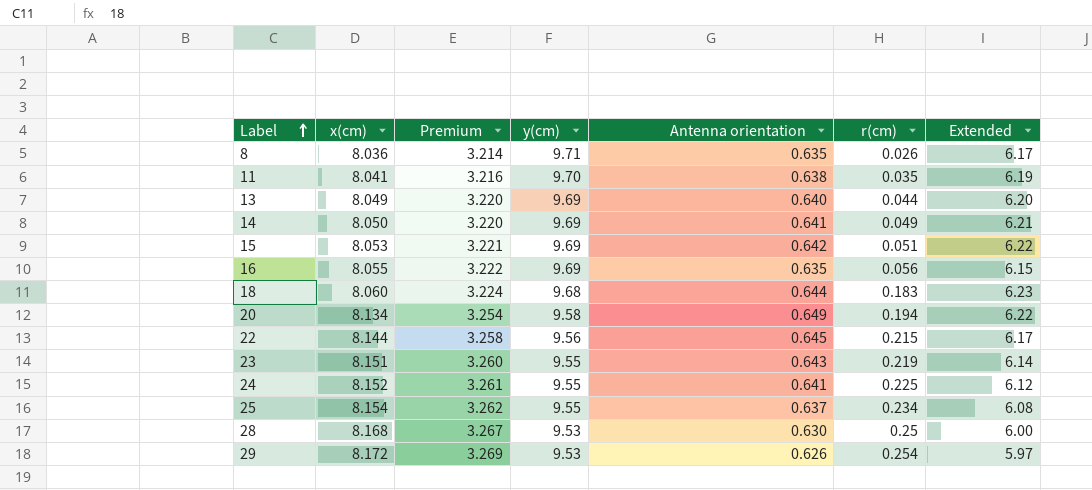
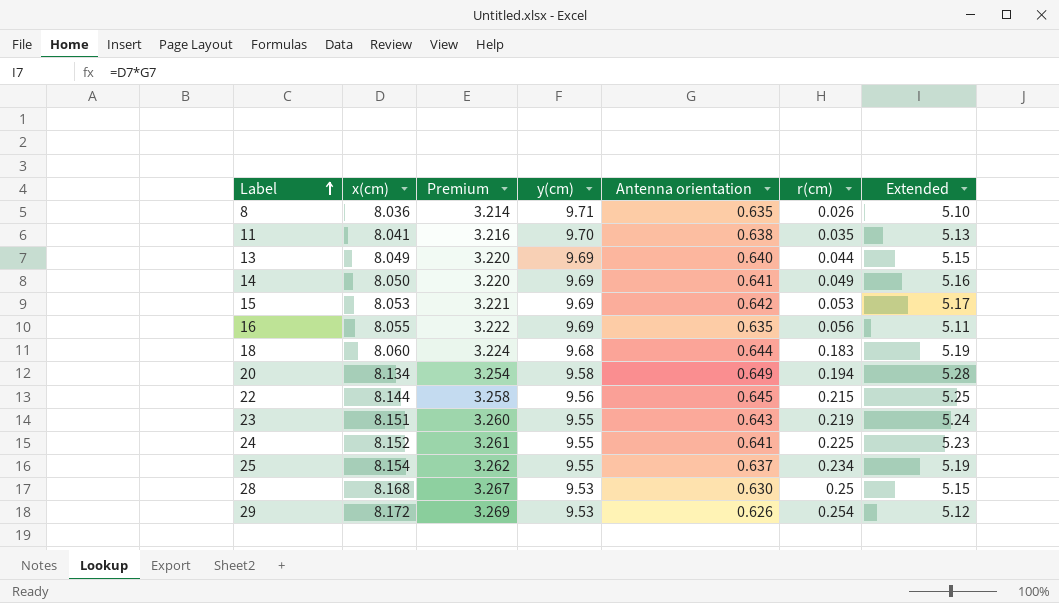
column Extended | formula: [y(cm)] * [Antenna orientation] -> [x(cm)] * [Antenna orientation]
15 | r(cm): 0.051 -> 0.053

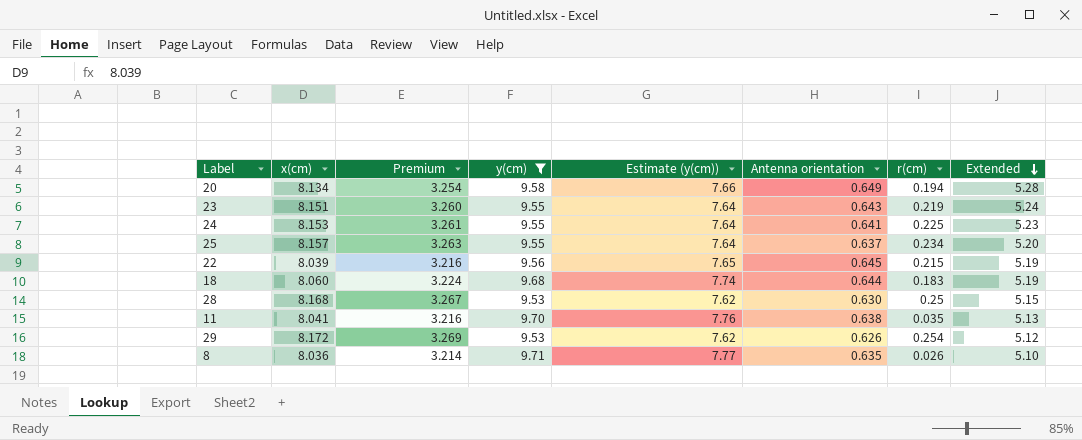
filter: none -> y(cm) != 9.69
row order: Label ascending -> Extended descending
column Estimate (y(cm)) | formula: none -> [y(cm)] * 0.8
24 | x(cm): 8.152 -> 8.153
25 | x(cm): 8.154 -> 8.157
25 | Premium: 3.262 -> 3.263
25 | Extended: 5.19 -> 5.20
22 | x(cm): 8.144 -> 8.039
22 | Premium: 3.258 -> 3.216
22 | Extended: 5.25 -> 5.19

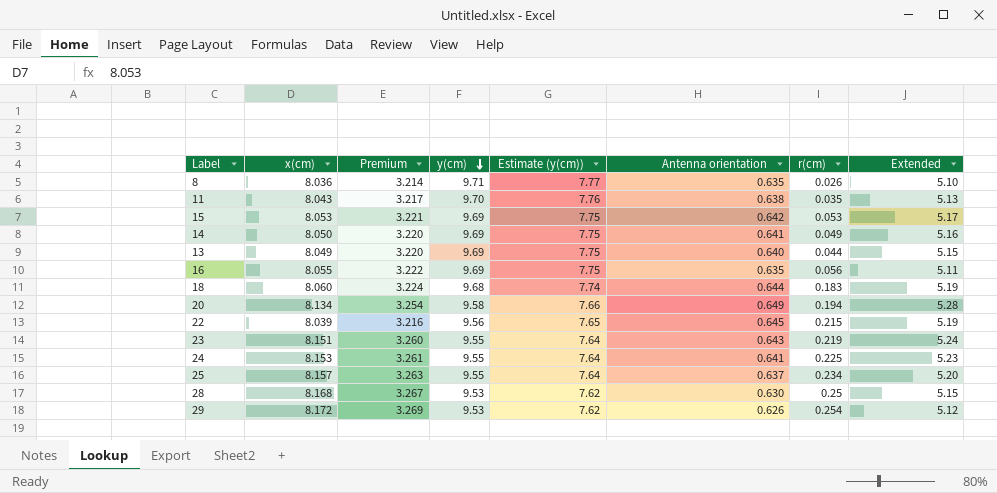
filter: y(cm) != 9.69 -> none
row order: Extended descending -> y(cm) descending
11 | x(cm): 8.041 -> 8.043
11 | Premium: 3.216 -> 3.217

